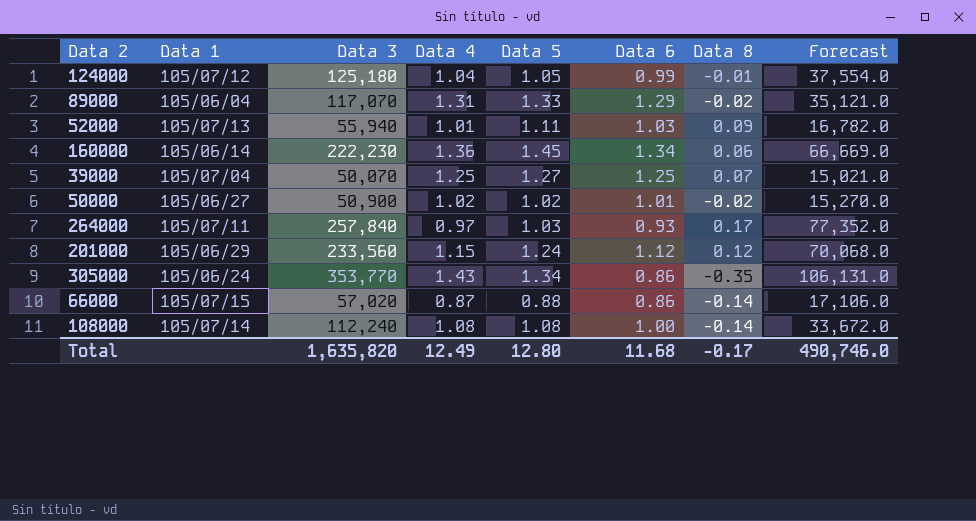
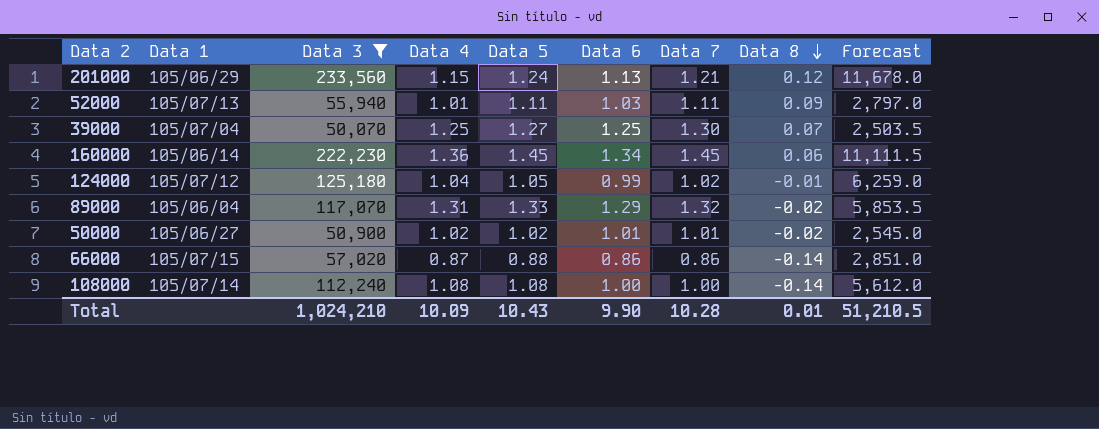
filter: none -> Data 3 <= 233,560
row order: none -> Data 8 descending
column Data 7 | position: none -> 7
column Forecast | formula: [Data 3] * 0.3 -> [Data 3] * 0.05
201000 | Data 6: 1.12 -> 1.13
Total | Data 3: 1,635,820 -> 1,024,210
Total | Data 4: 12.49 -> 10.09
Total | Data 5: 12.80 -> 10.43
Total | Data 6: 11.68 -> 9.90
Total | Data 8: -0.17 -> 0.01
Total | Forecast: 490,746.0 -> 51,210.5

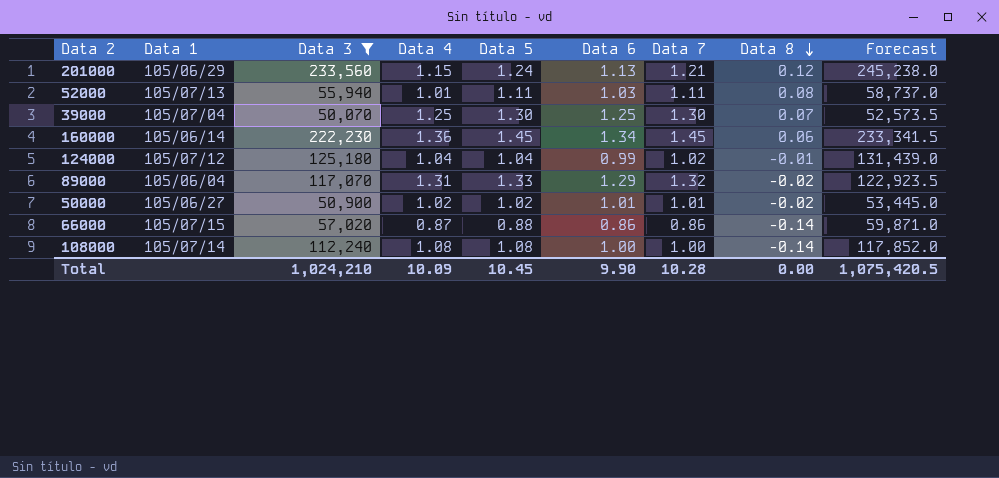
column Forecast | formula: [Data 3] * 0.05 -> [Data 3] * 1.05
52000 | Data 8: 0.09 -> 0.08
39000 | Data 5: 1.27 -> 1.30
124000 | Data 5: 1.05 -> 1.04
Total | Data 5: 10.43 -> 10.45
Total | Data 8: 0.01 -> 0.00
Total | Forecast: 51,210.5 -> 1,075,420.5

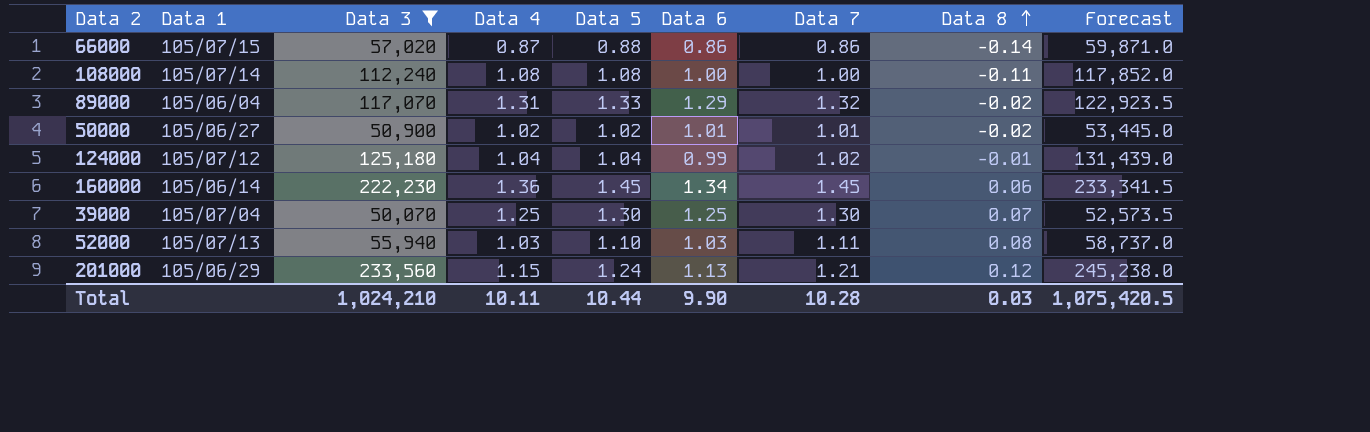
row order: Data 8 descending -> Data 8 ascending
108000 | Data 8: -0.14 -> -0.11
52000 | Data 4: 1.01 -> 1.03
52000 | Data 5: 1.11 -> 1.10
Total | Data 4: 10.09 -> 10.11
Total | Data 5: 10.45 -> 10.44
Total | Data 8: 0.00 -> 0.03

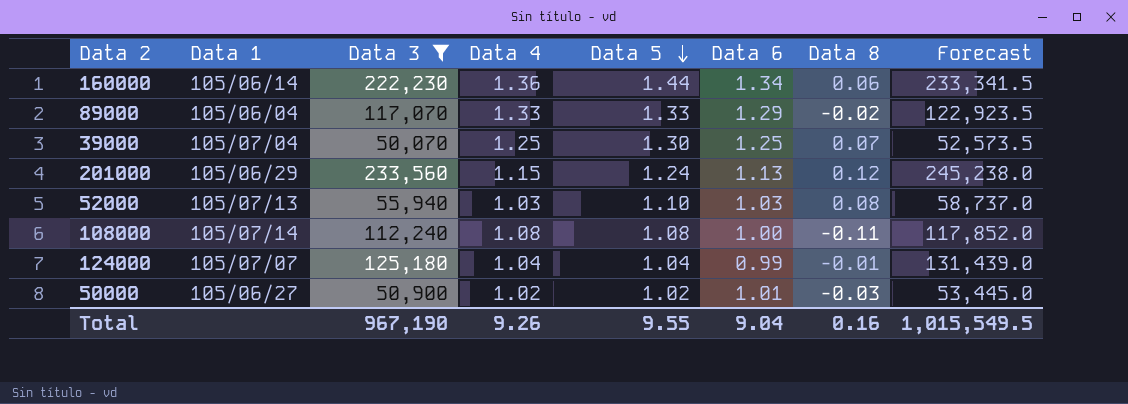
row order: Data 8 ascending -> Data 5 descending
column Data 7 | position: 7 -> none
row 66000: 105/07/15 | 57,020 | 0.87 | 0.88 | 0.86 | 0.86 | -0.14 | 59,871.0 -> none
160000 | Data 5: 1.45 -> 1.44
89000 | Data 4: 1.31 -> 1.33
124000 | Data 1: 105/07/12 -> 105/07/07
50000 | Data 8: -0.02 -> -0.03
Total | Data 3: 1,024,210 -> 967,190
Total | Data 4: 10.11 -> 9.26
Total | Data 5: 10.44 -> 9.55
Total | Data 6: 9.90 -> 9.04
Total | Data 8: 0.03 -> 0.16
Total | Forecast: 1,075,420.5 -> 1,015,549.5

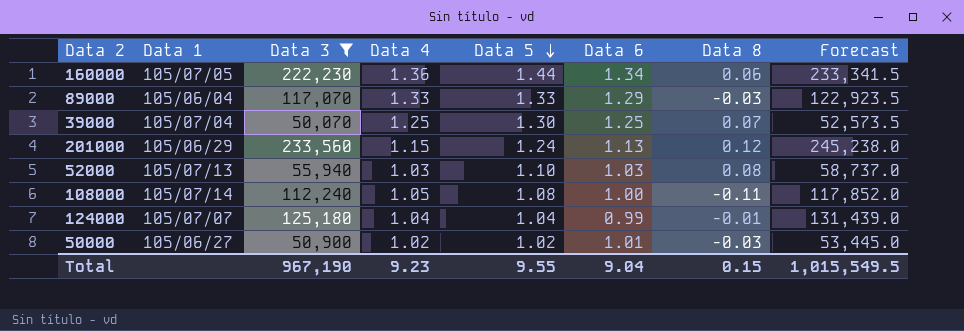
160000 | Data 1: 105/06/14 -> 105/07/05
89000 | Data 8: -0.02 -> -0.03
108000 | Data 4: 1.08 -> 1.05
Total | Data 4: 9.26 -> 9.23
Total | Data 8: 0.16 -> 0.15

